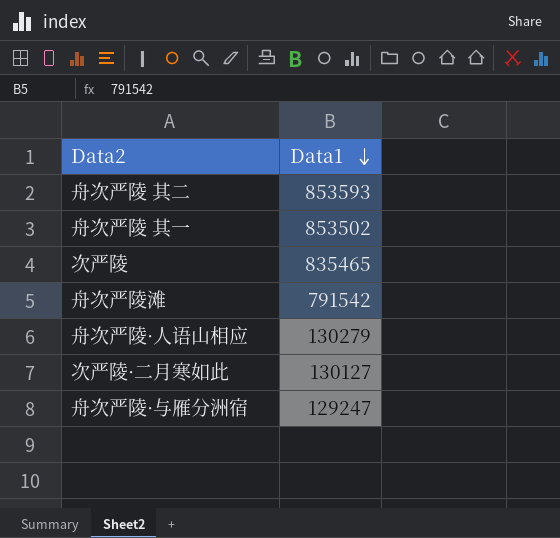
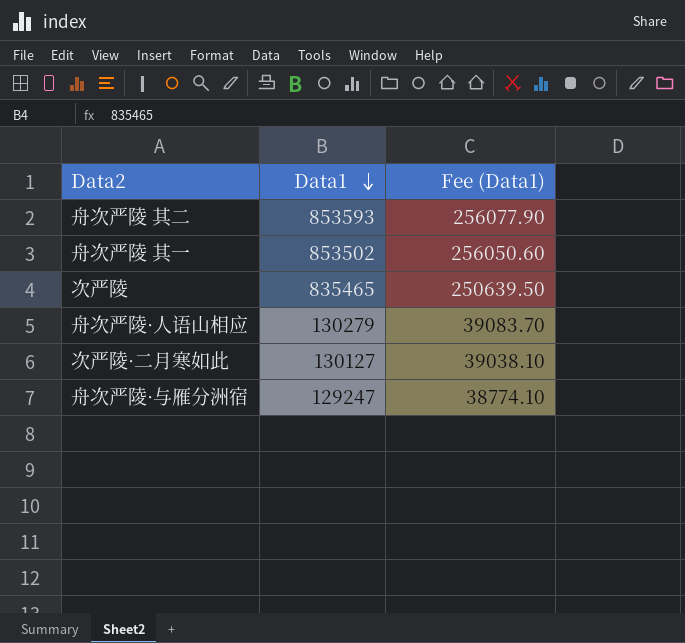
column Fee (Data1) | formula: none -> [Data1] * 0.3
row 舟次严陵滩: 791542 -> none

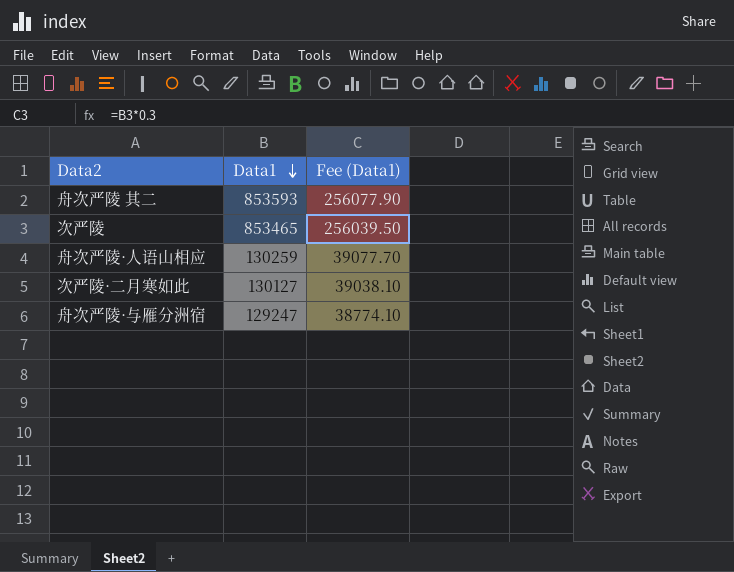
row 舟次严陵 其一: 853502 | 256050.60 -> none
次严陵 | Data1: 835465 -> 853465
次严陵 | Fee (Data1): 250639.50 -> 256039.50
舟次严陵·人语山相应 | Data1: 130279 -> 130259
舟次严陵·人语山相应 | Fee (Data1): 39083.70 -> 39077.70

